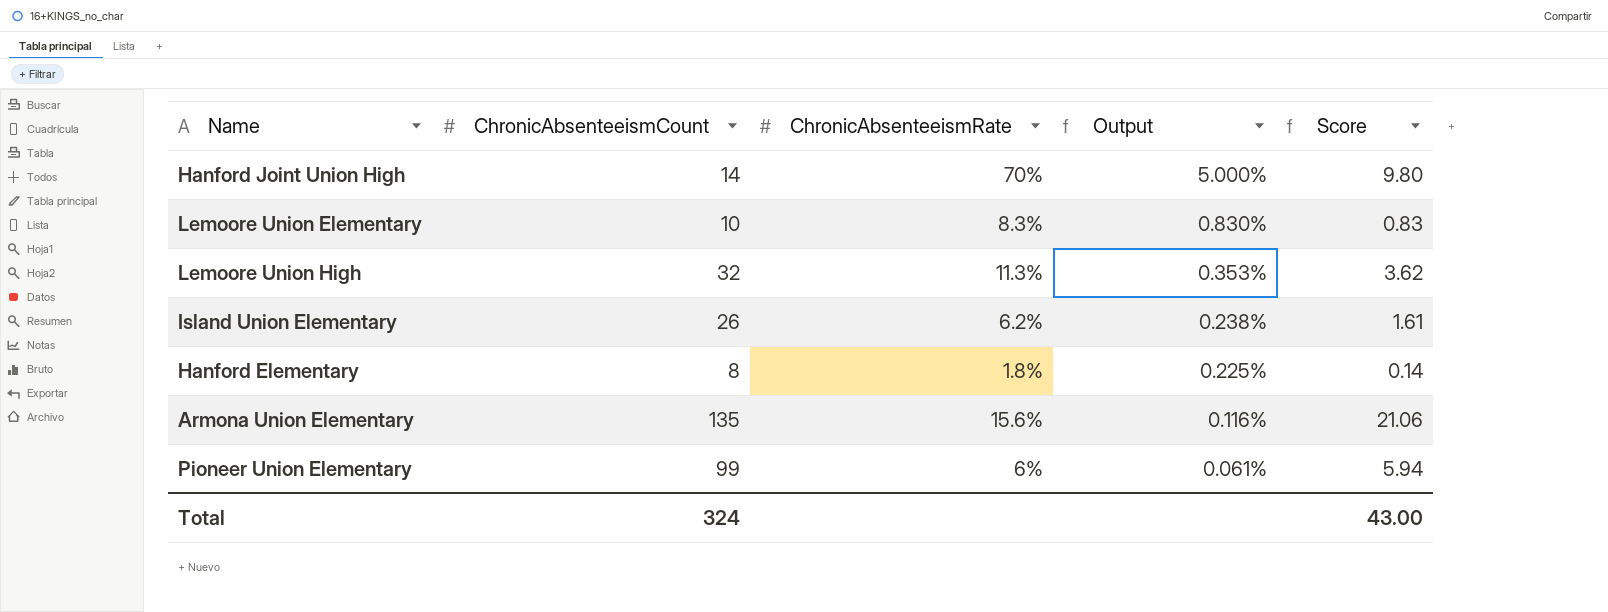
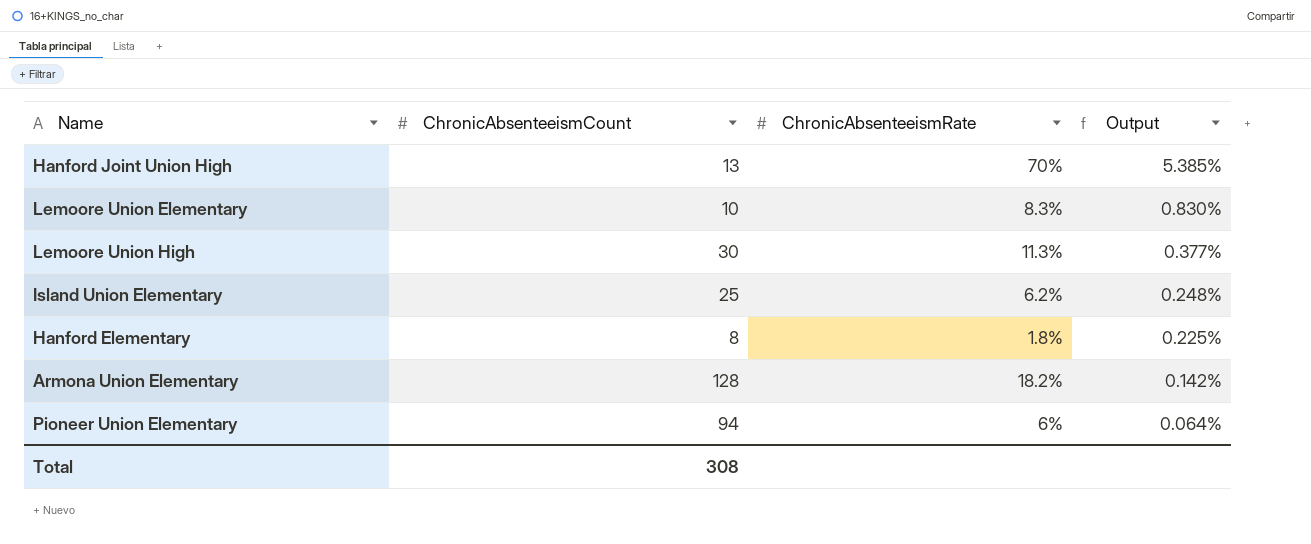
column Score | formula: [ChronicAbsenteeismCount] * [ChronicAbsenteeismRate] -> none
Hanford Joint Union High | ChronicAbsenteeismCount: 14 -> 13
Hanford Joint Union High | Output: 5.000% -> 5.385%
Lemoore Union High | ChronicAbsenteeismCount: 32 -> 30
Lemoore Union High | Output: 0.353% -> 0.377%
Island Union Elementary | ChronicAbsenteeismCount: 26 -> 25
Island Union Elementary | Output: 0.238% -> 0.248%
Armona Union Elementary | ChronicAbsenteeismCount: 135 -> 128
Armona Union Elementary | ChronicAbsenteeismRate: 15.6% -> 18.2%
Armona Union Elementary | Output: 0.116% -> 0.142%
Pioneer Union Elementary | ChronicAbsenteeismCount: 99 -> 94
Pioneer Union Elementary | Output: 0.061% -> 0.064%
Total | ChronicAbsenteeismCount: 324 -> 308

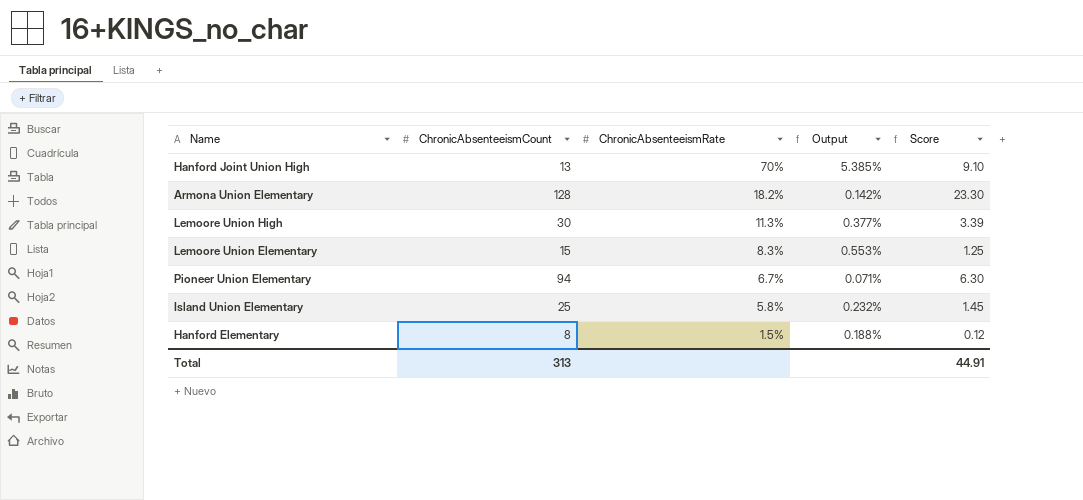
row order: Output descending -> ChronicAbsenteeismRate descending
column Score | formula: none -> [ChronicAbsenteeismCount] * [ChronicAbsenteeismRate]
Lemoore Union Elementary | ChronicAbsenteeismCount: 10 -> 15
Lemoore Union Elementary | Output: 0.830% -> 0.553%
Pioneer Union Elementary | ChronicAbsenteeismRate: 6% -> 6.7%
Pioneer Union Elementary | Output: 0.064% -> 0.071%
Island Union Elementary | ChronicAbsenteeismRate: 6.2% -> 5.8%
Island Union Elementary | Output: 0.248% -> 0.232%
Hanford Elementary | ChronicAbsenteeismRate: 1.8% -> 1.5%
Hanford Elementary | Output: 0.225% -> 0.188%
Total | ChronicAbsenteeismCount: 308 -> 313

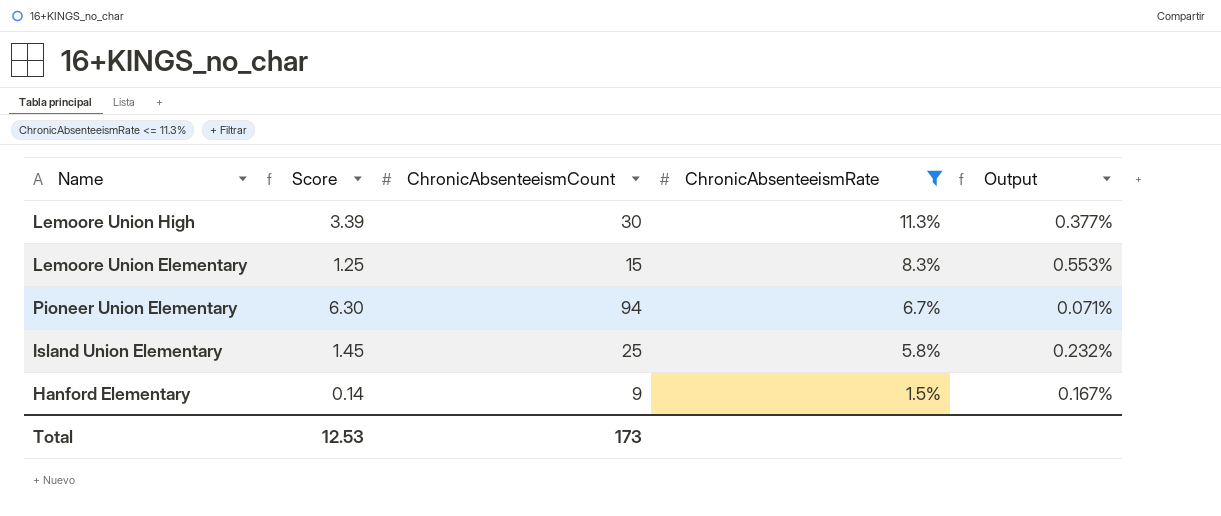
filter: none -> ChronicAbsenteeismRate <= 11.3%
column Score | position: 5 -> 2
Hanford Elementary | Score: 0.12 -> 0.14
Hanford Elementary | ChronicAbsenteeismCount: 8 -> 9
Hanford Elementary | Output: 0.188% -> 0.167%
Total | Score: 44.91 -> 12.53
Total | ChronicAbsenteeismCount: 313 -> 173

